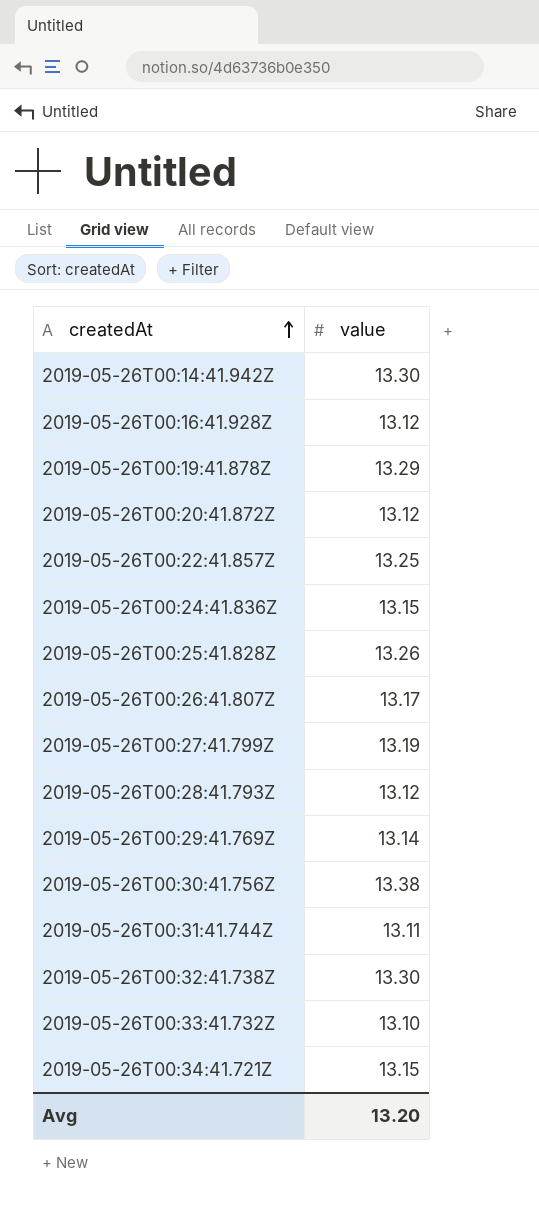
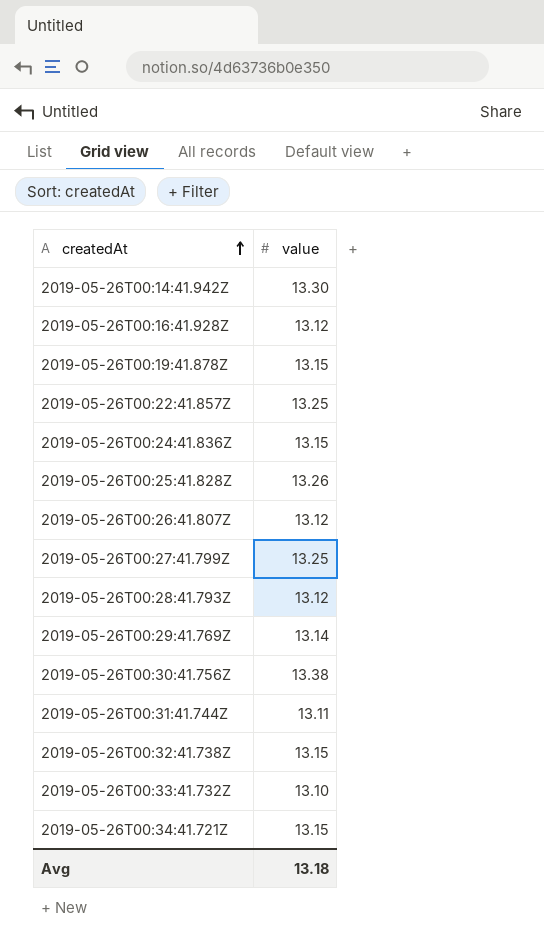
row 2019-05-26T00:20:41.872Z: 13.12 -> none
2019-05-26T00:19:41.878Z | value: 13.29 -> 13.15
2019-05-26T00:26:41.807Z | value: 13.17 -> 13.12
2019-05-26T00:27:41.799Z | value: 13.19 -> 13.25
2019-05-26T00:32:41.738Z | value: 13.30 -> 13.15
Avg | value: 13.20 -> 13.18

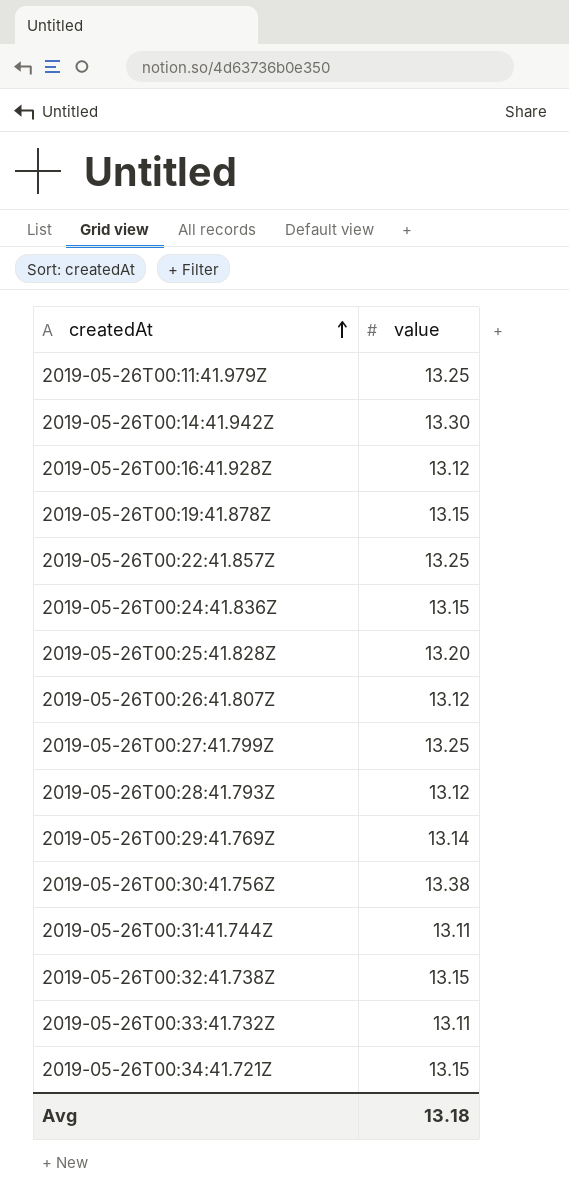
row 2019-05-26T00:11:41.979Z: none -> 13.25
2019-05-26T00:25:41.828Z | value: 13.26 -> 13.20
2019-05-26T00:33:41.732Z | value: 13.10 -> 13.11

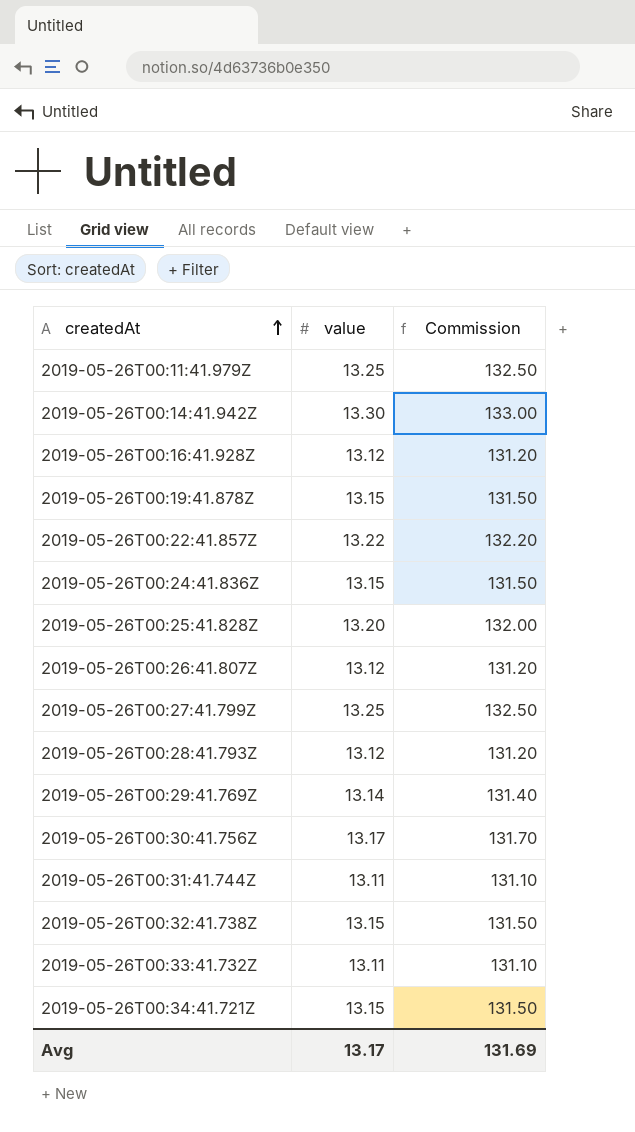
column Commission | formula: none -> [value] * 10
2019-05-26T00:22:41.857Z | value: 13.25 -> 13.22
2019-05-26T00:30:41.756Z | value: 13.38 -> 13.17
Avg | value: 13.18 -> 13.17

